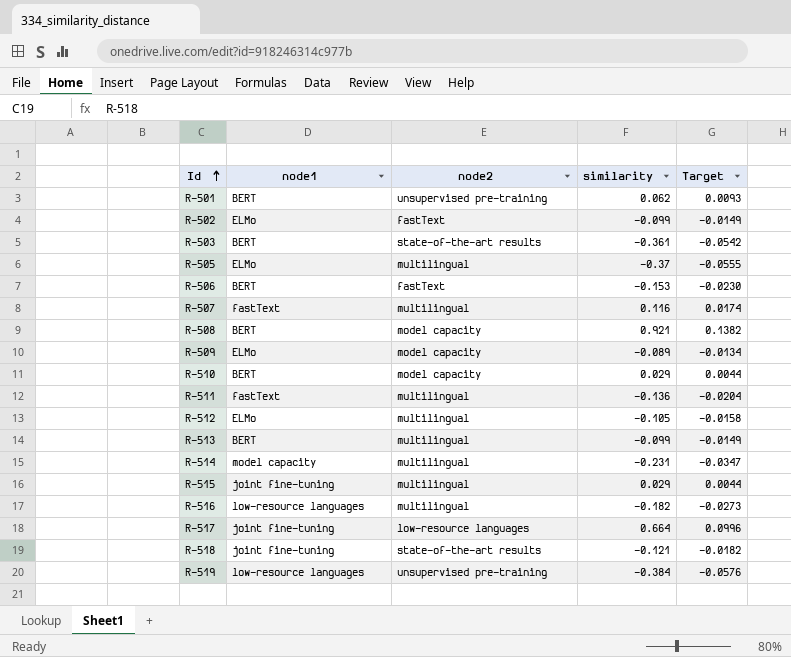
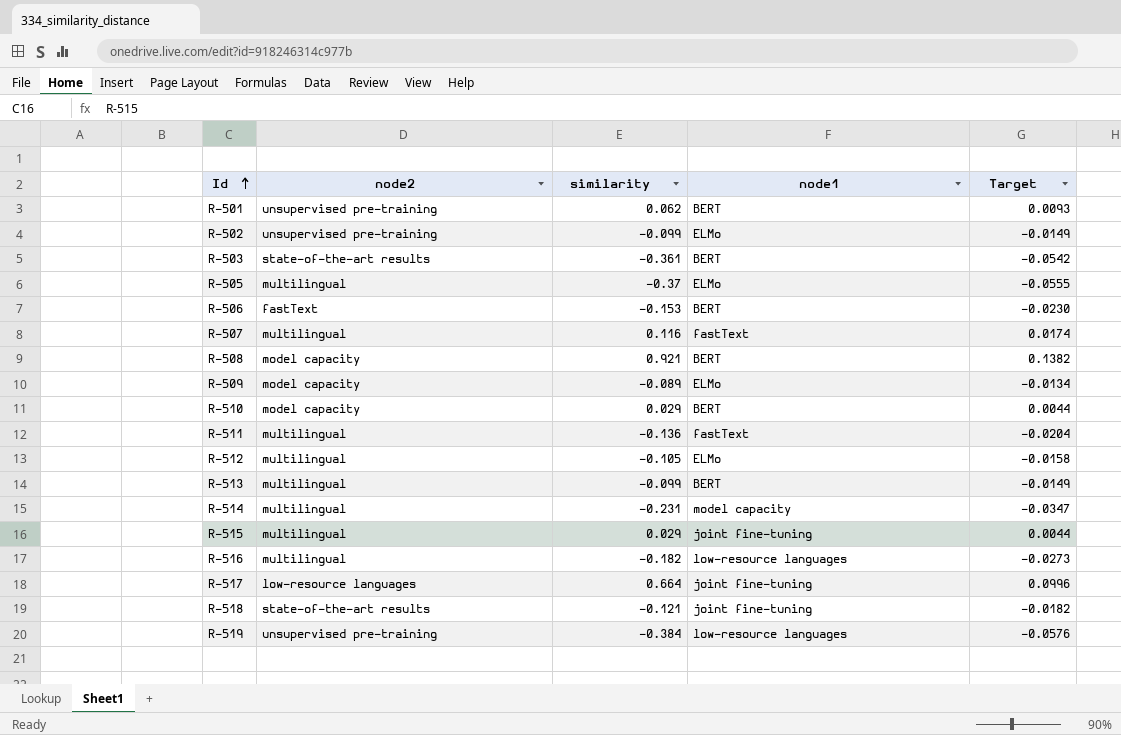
column node1 | position: 2 -> 4
R-502 | node2: fastText -> unsupervised pre-training

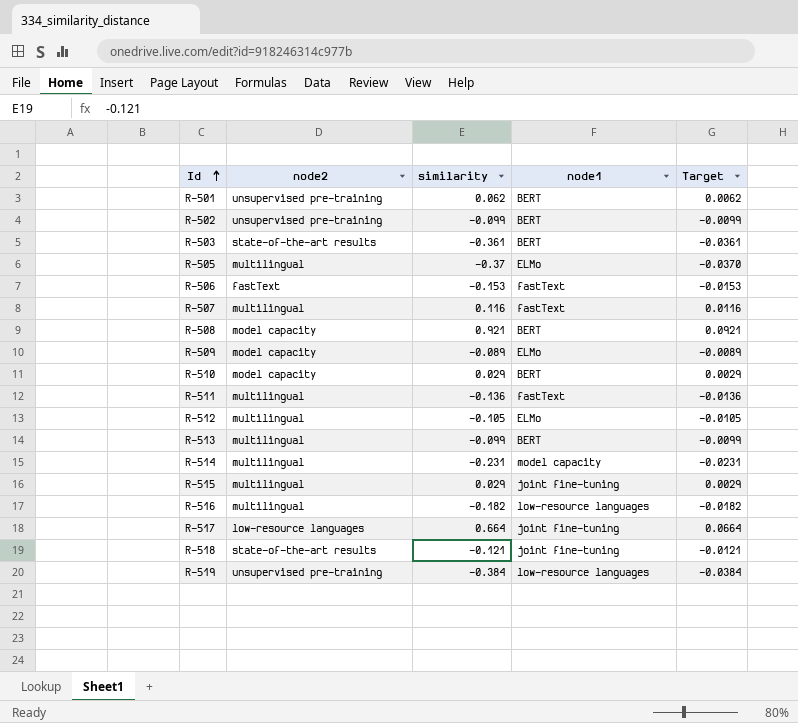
column Target | formula: [similarity] * 0.15 -> [similarity] * 0.1
R-502 | node1: ELMo -> BERT
R-506 | node1: BERT -> fastText

